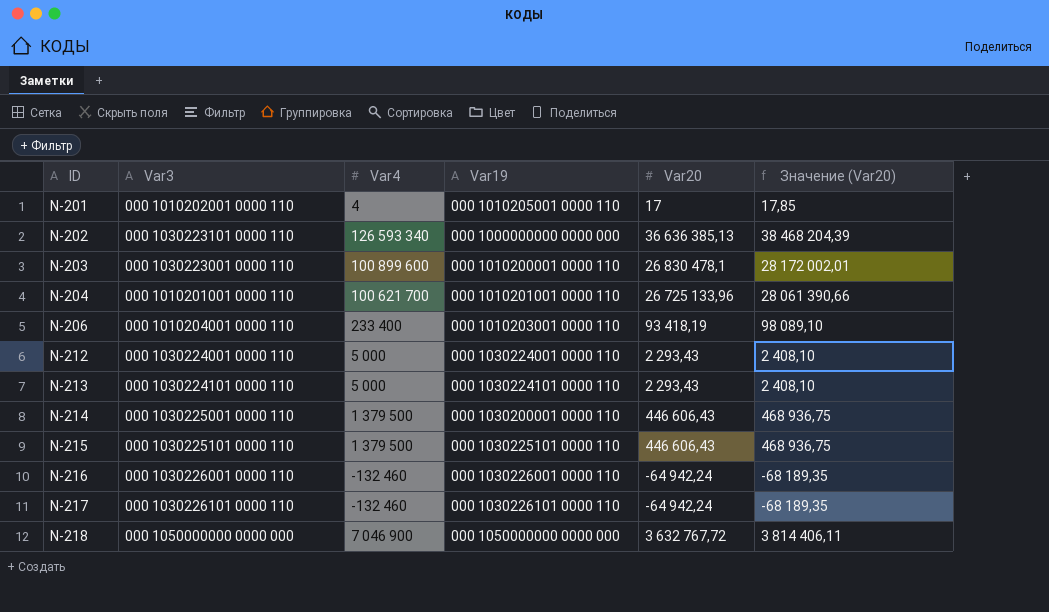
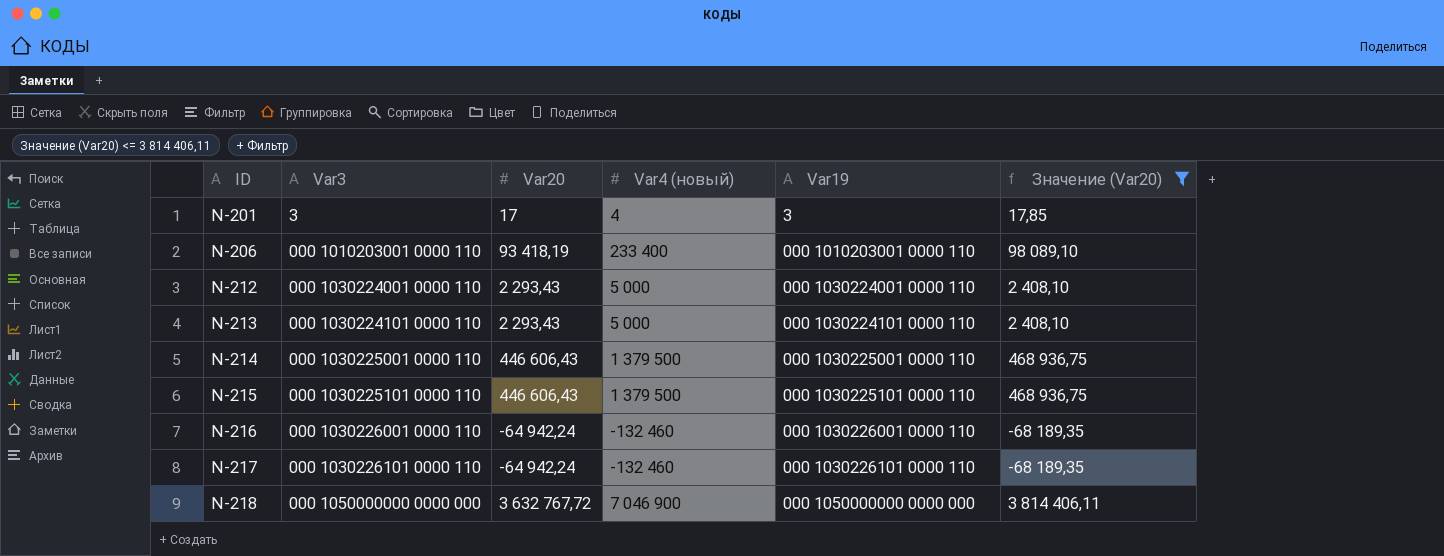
filter: none -> Значение (Var20) <= 3 814 406,11
column Var20 | position: 5 -> 3
column name: Var4 -> Var4 (новый)
N-201 | Var3: 000 1010202001 0000 110 -> 3
N-201 | Var19: 000 1010205001 0000 110 -> 3
N-206 | Var3: 000 1010204001 0000 110 -> 000 1010203001 0000 110
N-214 | Var19: 000 1030200001 0000 110 -> 000 1030225001 0000 110

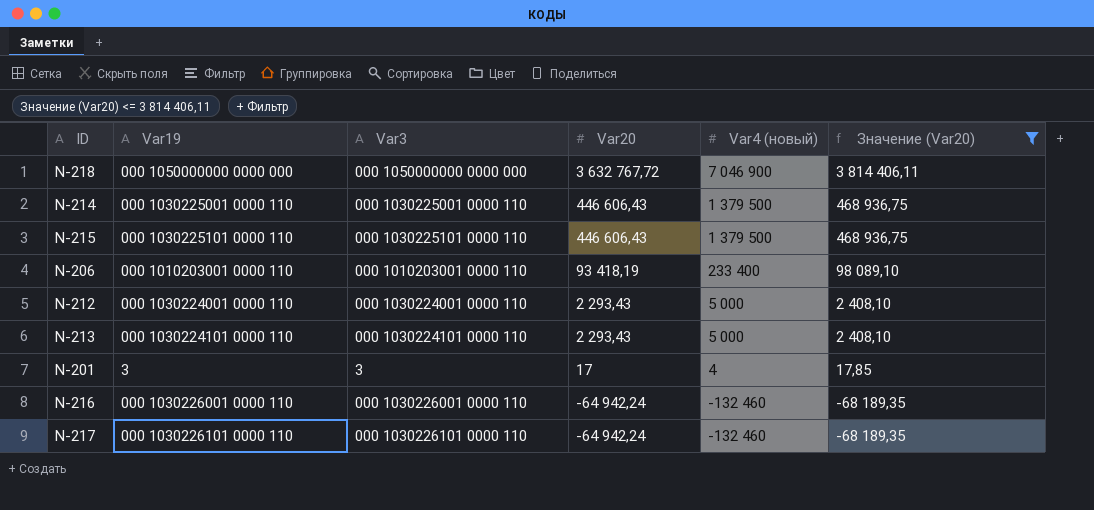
row order: ID ascending -> Var20 descending
column Var19 | position: 5 -> 2

